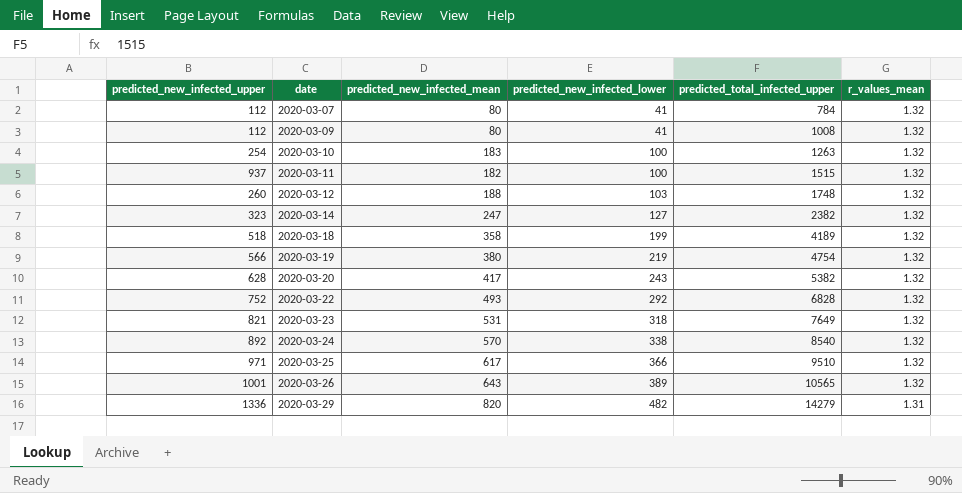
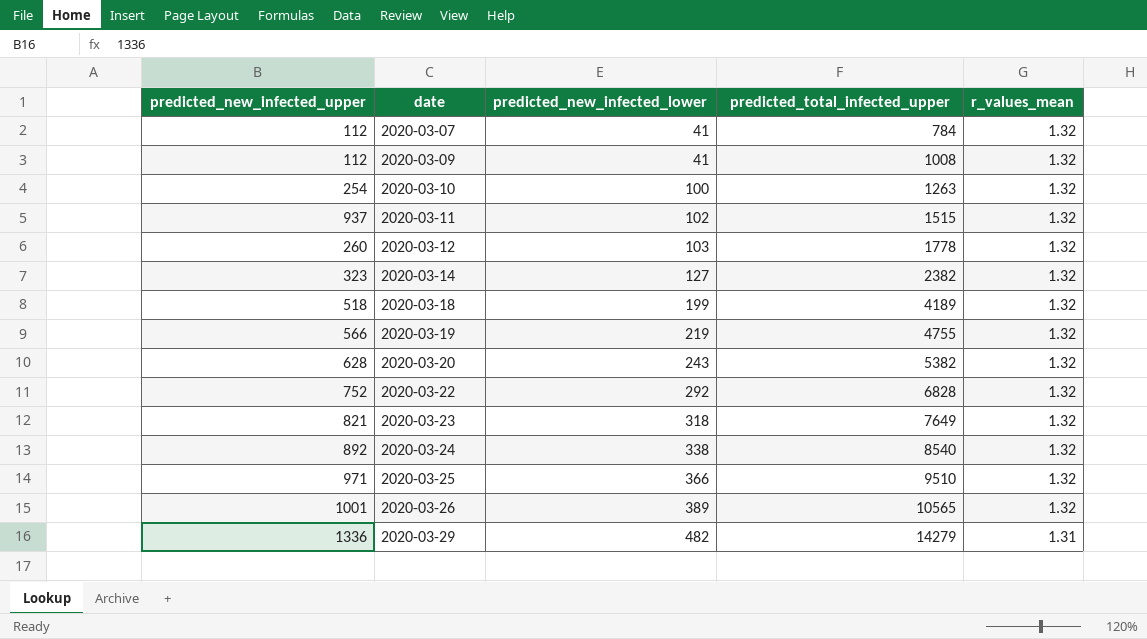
column predicted_new_infected_mean | position: 3 -> none
2020-03-11 | predicted_new_infected_lower: 100 -> 102
2020-03-12 | predicted_total_infected_upper: 1748 -> 1778
2020-03-19 | predicted_total_infected_upper: 4754 -> 4755

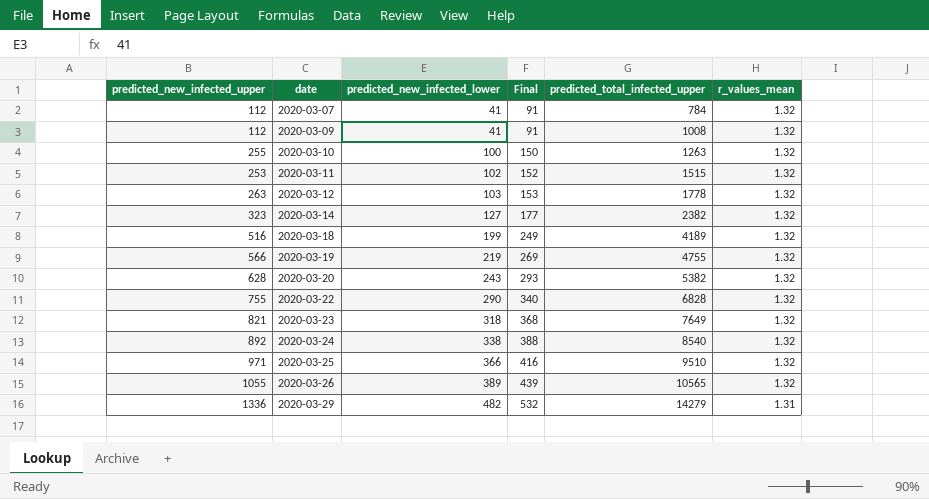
column Final | formula: none -> [predicted_new_infected_lower] + 50
2020-03-10 | predicted_new_infected_upper: 254 -> 255
2020-03-11 | predicted_new_infected_upper: 937 -> 253
2020-03-12 | predicted_new_infected_upper: 260 -> 263
2020-03-18 | predicted_new_infected_upper: 518 -> 516
2020-03-22 | predicted_new_infected_upper: 752 -> 755
2020-03-22 | predicted_new_infected_lower: 292 -> 290
2020-03-26 | predicted_new_infected_upper: 1001 -> 1055

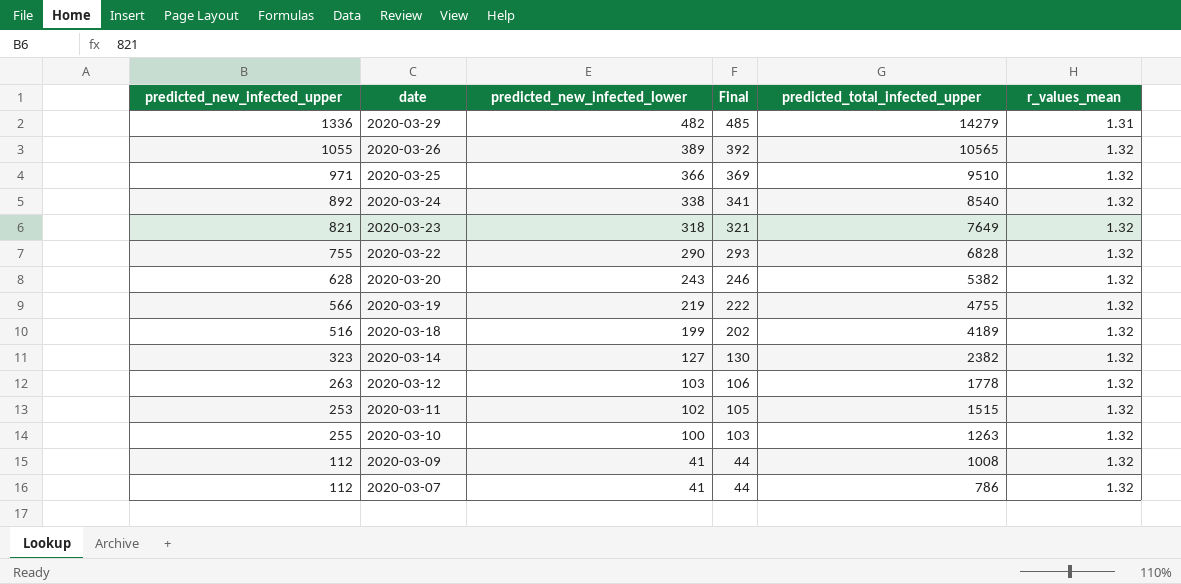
row order: date ascending -> date descending
column Final | formula: [predicted_new_infected_lower] + 50 -> [predicted_new_infected_lower] + 3
2020-03-07 | predicted_total_infected_upper: 784 -> 786

